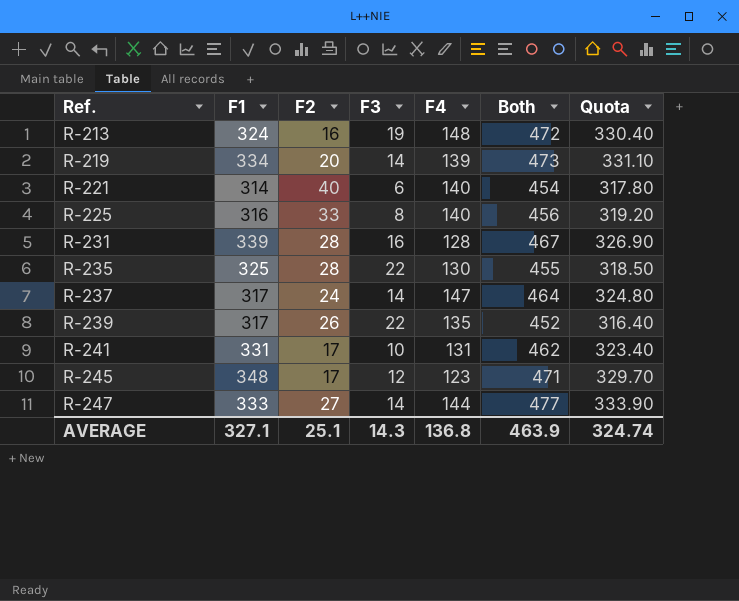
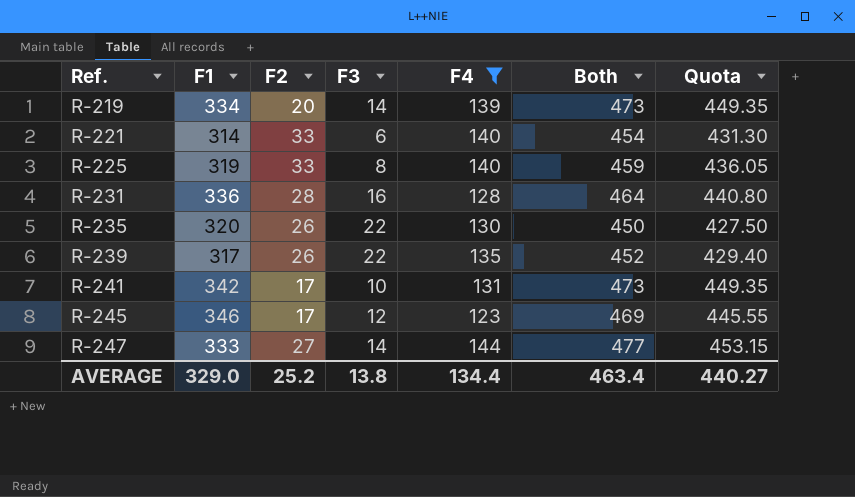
filter: none -> F4 <= 144
column Quota | formula: [Both] * 0.7 -> [Both] * 0.95
R-221 | F2: 40 -> 33
R-225 | F1: 316 -> 319
R-225 | Both: 456 -> 459
R-231 | F1: 339 -> 336
R-231 | Both: 467 -> 464
R-235 | F1: 325 -> 320
R-235 | F2: 28 -> 26
R-235 | Both: 455 -> 450
R-241 | F1: 331 -> 342
R-241 | Both: 462 -> 473
R-245 | F1: 348 -> 346
R-245 | Both: 471 -> 469
AVERAGE | F1: 327.1 -> 329.0
AVERAGE | F2: 25.1 -> 25.2
AVERAGE | F3: 14.3 -> 13.8
AVERAGE | F4: 136.8 -> 134.4
AVERAGE | Both: 463.9 -> 463.4
AVERAGE | Quota: 324.74 -> 440.27

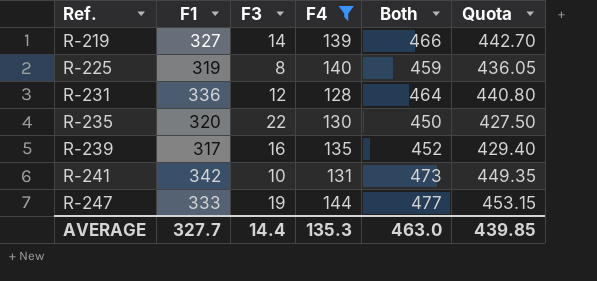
column F2 | position: 3 -> none
row R-221: 314 | 33 | 6 | 140 | 454 | 431.30 -> none
row R-245: 346 | 17 | 12 | 123 | 469 | 445.55 -> none
R-219 | F1: 334 -> 327
R-219 | Both: 473 -> 466
R-219 | Quota: 449.35 -> 442.70
R-231 | F3: 16 -> 12
R-239 | F3: 22 -> 16
R-247 | F3: 14 -> 19
AVERAGE | F1: 329.0 -> 327.7
AVERAGE | F3: 13.8 -> 14.4
AVERAGE | F4: 134.4 -> 135.3
AVERAGE | Both: 463.4 -> 463.0
AVERAGE | Quota: 440.27 -> 439.85

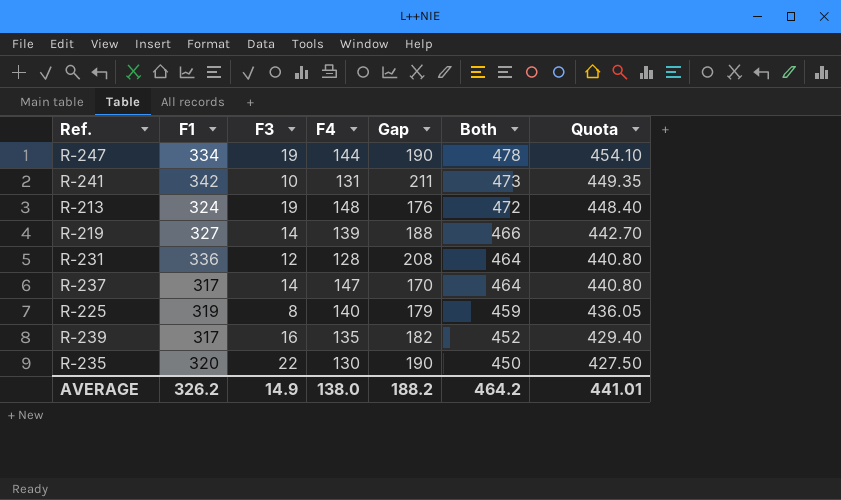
filter: F4 <= 144 -> none
row order: Ref. ascending -> Both descending
column Gap | formula: none -> [F1] - [F4]
R-247 | F1: 333 -> 334
R-247 | Both: 477 -> 478
R-247 | Quota: 453.15 -> 454.10
AVERAGE | F1: 327.7 -> 326.2
AVERAGE | F3: 14.4 -> 14.9
AVERAGE | F4: 135.3 -> 138.0
AVERAGE | Both: 463.0 -> 464.2
AVERAGE | Quota: 439.85 -> 441.01

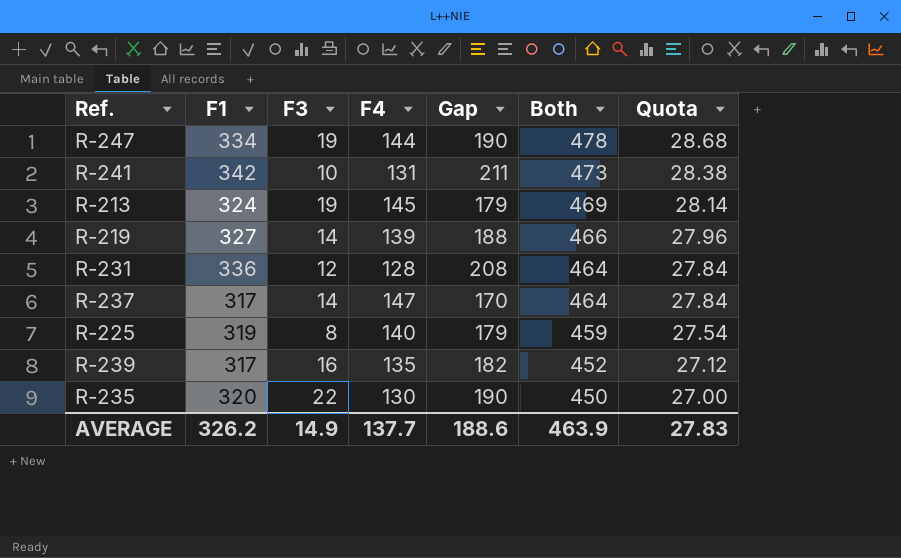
column Quota | formula: [Both] * 0.95 -> [Both] * 0.06
R-213 | F4: 148 -> 145
R-213 | Gap: 176 -> 179
R-213 | Both: 472 -> 469
AVERAGE | F4: 138.0 -> 137.7
AVERAGE | Gap: 188.2 -> 188.6
AVERAGE | Both: 464.2 -> 463.9
AVERAGE | Quota: 441.01 -> 27.83

